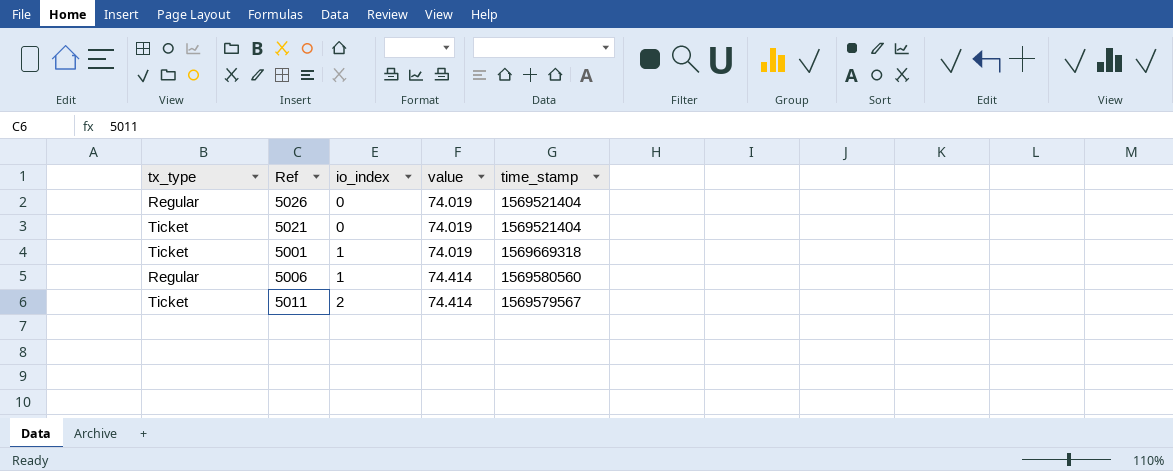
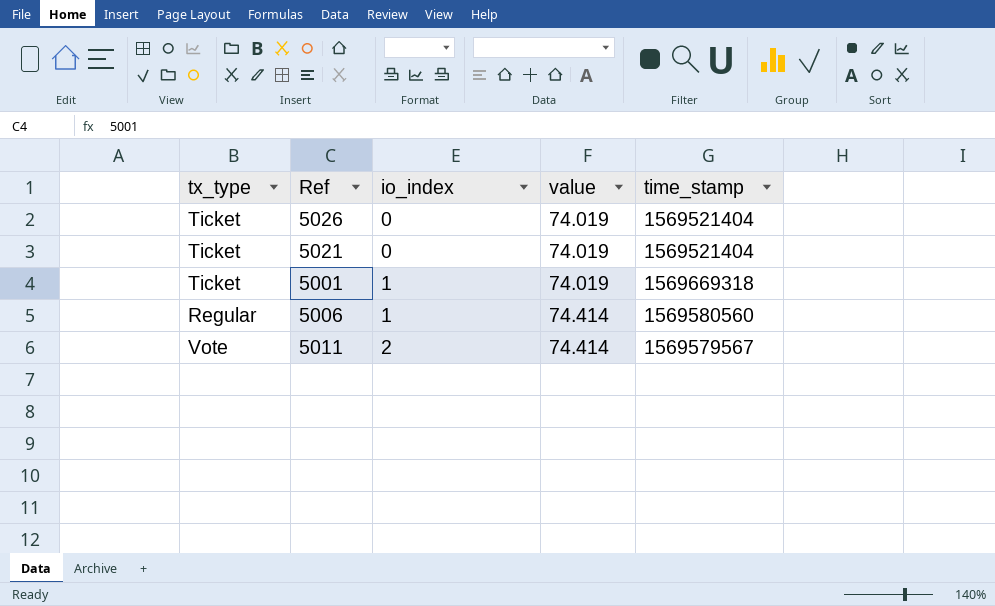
5026 | tx_type: Regular -> Ticket
5011 | tx_type: Ticket -> Vote

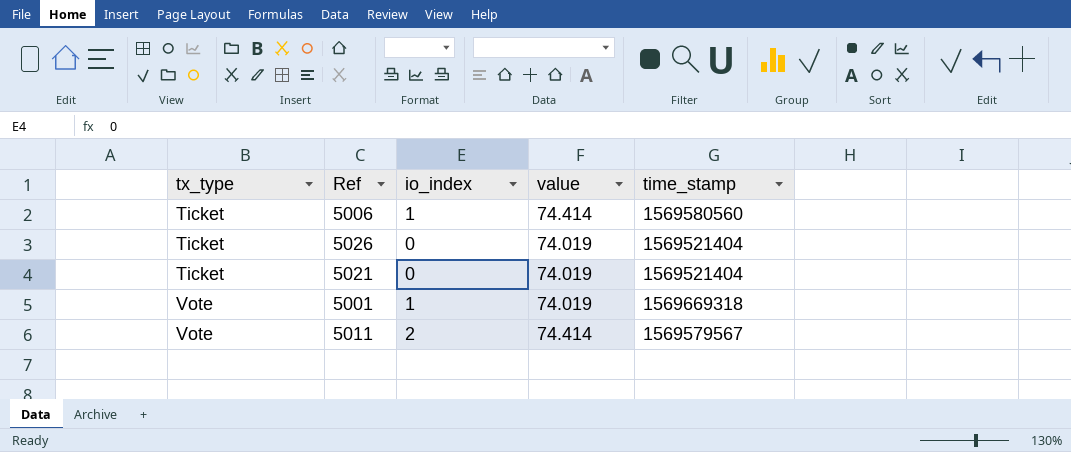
row order: io_index ascending -> tx_type ascending
5006 | tx_type: Regular -> Ticket
5001 | tx_type: Ticket -> Vote

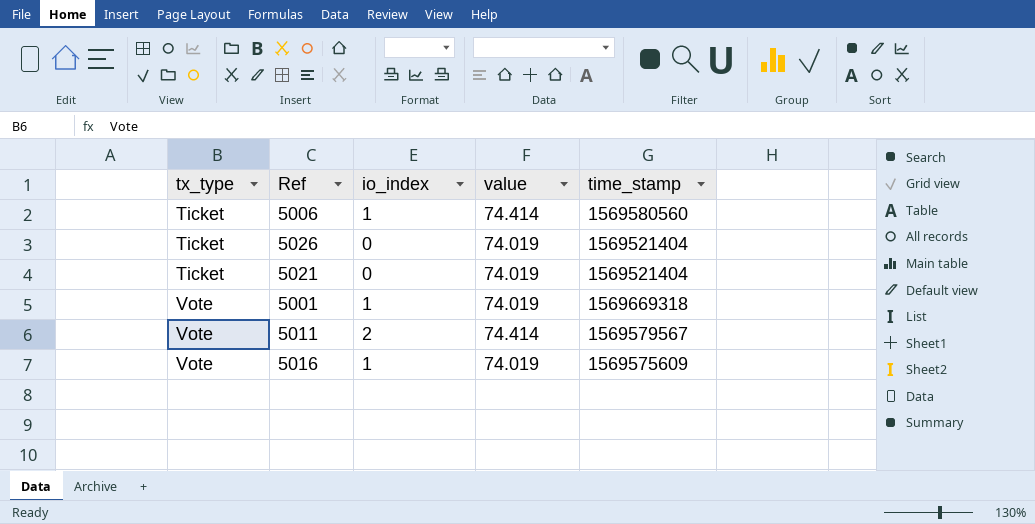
row 5016: none -> Vote | 1 | 74.019 | 1569575609

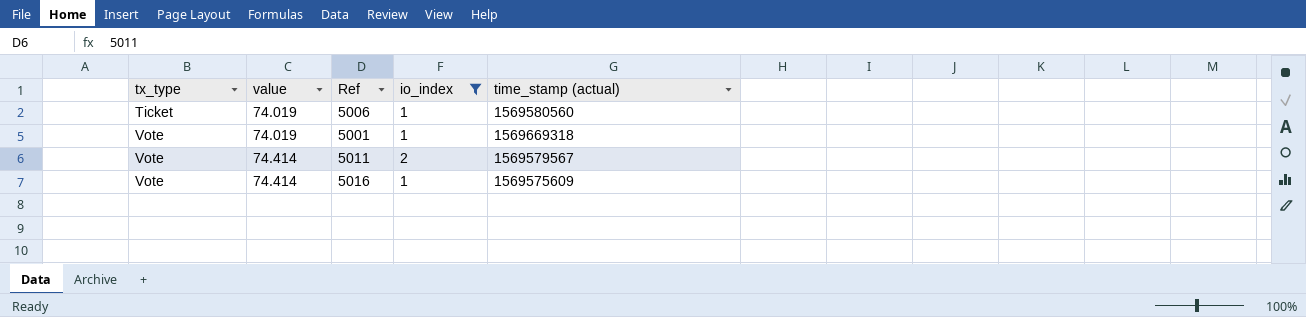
filter: none -> io_index != 0
column value | position: 4 -> 2
column name: time_stamp -> time_stamp (actual)
5006 | value: 74.414 -> 74.019
5016 | value: 74.019 -> 74.414

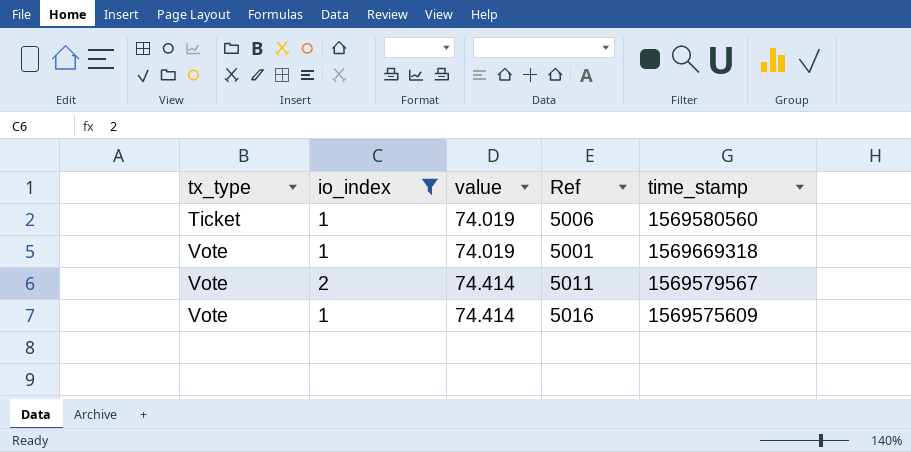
column io_index | position: 4 -> 2
column name: time_stamp (actual) -> time_stamp

